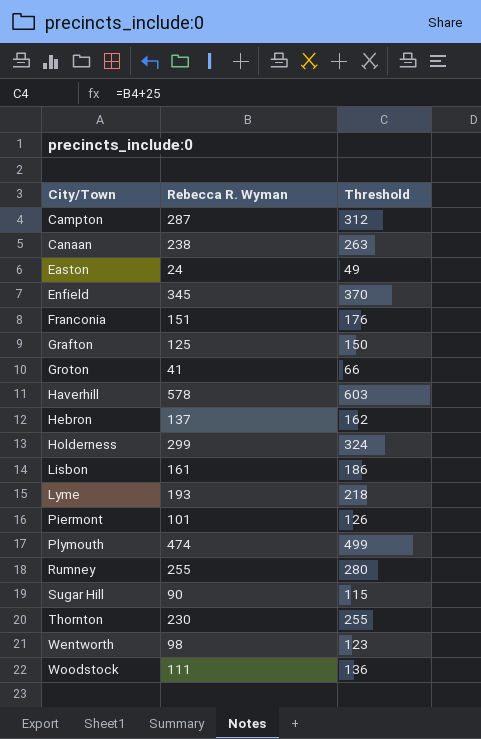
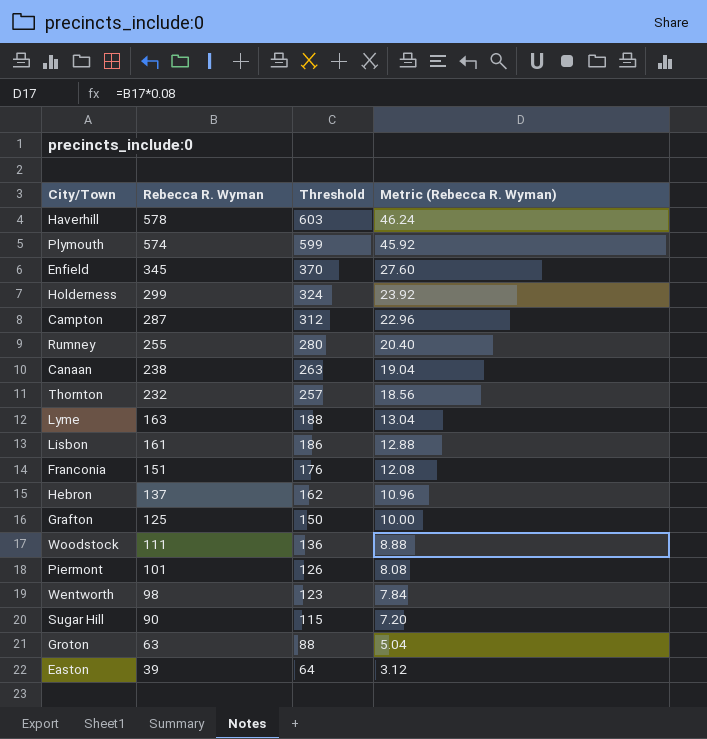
row order: City/Town ascending -> Rebecca R. Wyman descending
column Metric (Rebecca R. Wyman) | formula: none -> [Rebecca R. Wyman] * 0.08
Plymouth | Rebecca R. Wyman: 474 -> 574
Plymouth | Threshold: 499 -> 599
Thornton | Rebecca R. Wyman: 230 -> 232
Thornton | Threshold: 255 -> 257
Lyme | Rebecca R. Wyman: 193 -> 163
Lyme | Threshold: 218 -> 188
Groton | Rebecca R. Wyman: 41 -> 63
Groton | Threshold: 66 -> 88
Easton | Rebecca R. Wyman: 24 -> 39
Easton | Threshold: 49 -> 64

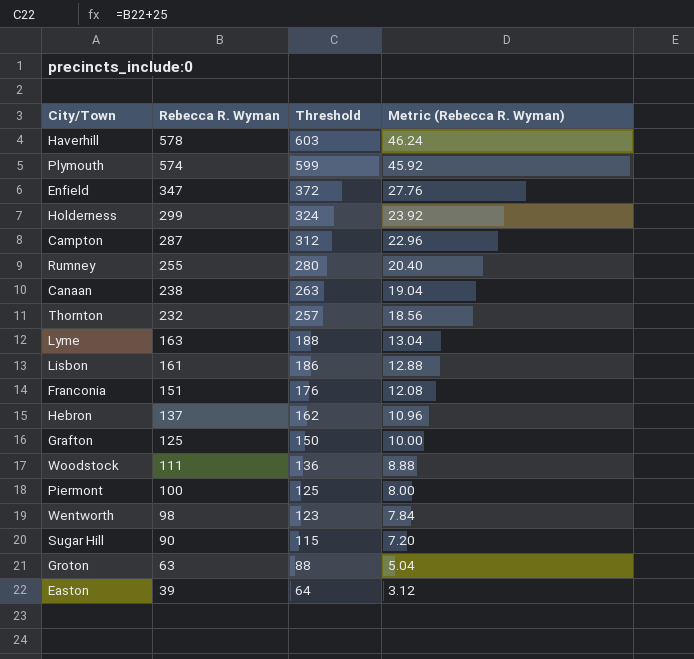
Enfield | Rebecca R. Wyman: 345 -> 347
Enfield | Threshold: 370 -> 372
Enfield | Metric (Rebecca R. Wyman): 27.60 -> 27.76
Piermont | Rebecca R. Wyman: 101 -> 100
Piermont | Threshold: 126 -> 125
Piermont | Metric (Rebecca R. Wyman): 8.08 -> 8.00

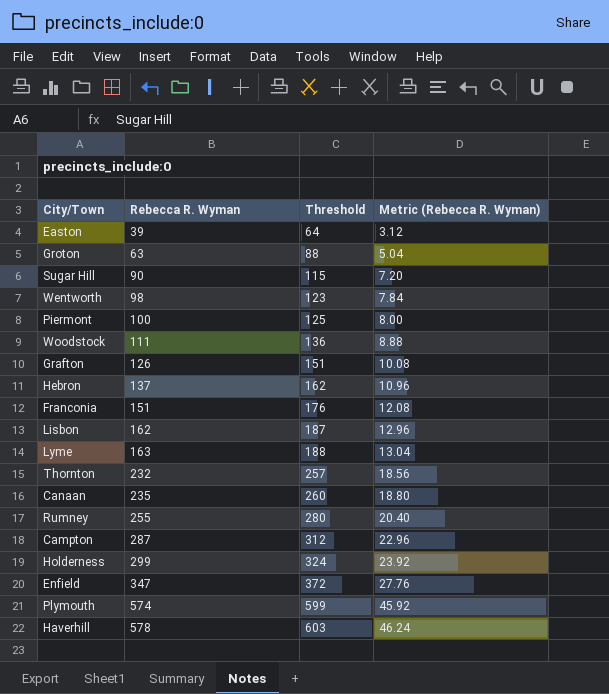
row order: Rebecca R. Wyman descending -> Rebecca R. Wyman ascending
Grafton | Rebecca R. Wyman: 125 -> 126
Grafton | Threshold: 150 -> 151
Grafton | Metric (Rebecca R. Wyman): 10.00 -> 10.08
Lisbon | Rebecca R. Wyman: 161 -> 162
Lisbon | Threshold: 186 -> 187
Lisbon | Metric (Rebecca R. Wyman): 12.88 -> 12.96
Canaan | Rebecca R. Wyman: 238 -> 235
Canaan | Threshold: 263 -> 260
Canaan | Metric (Rebecca R. Wyman): 19.04 -> 18.80

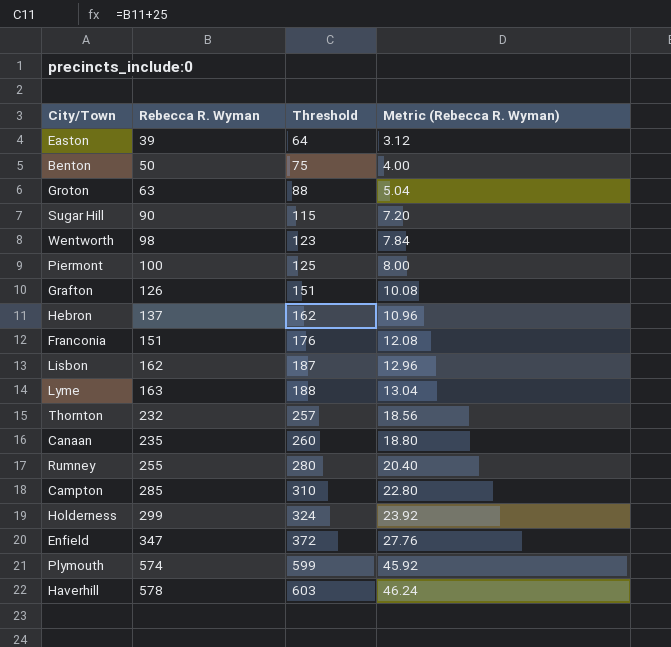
row Woodstock: 111 | 136 | 8.88 -> none
row Benton: none -> 50 | 75 | 4.00
Campton | Rebecca R. Wyman: 287 -> 285
Campton | Threshold: 312 -> 310
Campton | Metric (Rebecca R. Wyman): 22.96 -> 22.80

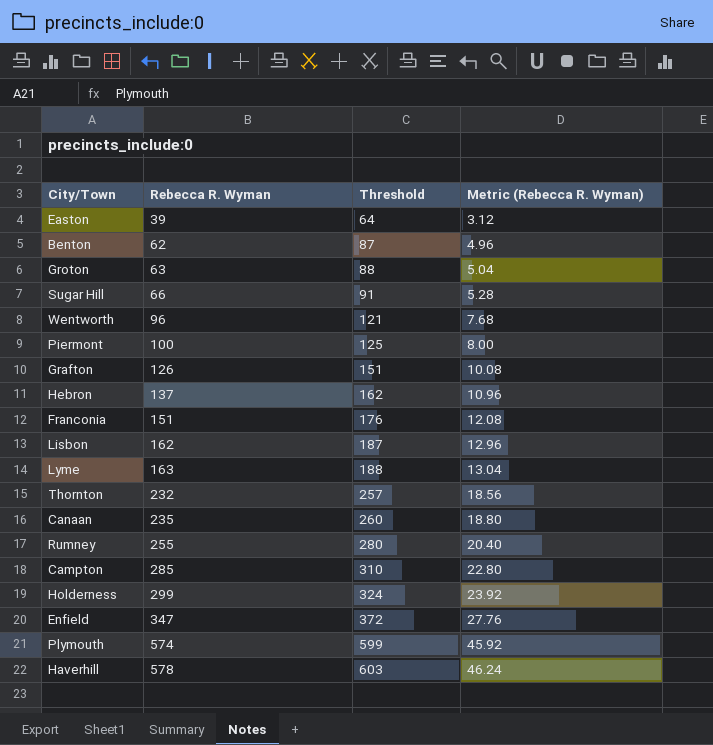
Benton | Rebecca R. Wyman: 50 -> 62
Benton | Threshold: 75 -> 87
Benton | Metric (Rebecca R. Wyman): 4.00 -> 4.96
Sugar Hill | Rebecca R. Wyman: 90 -> 66
Sugar Hill | Threshold: 115 -> 91
Sugar Hill | Metric (Rebecca R. Wyman): 7.20 -> 5.28
Wentworth | Rebecca R. Wyman: 98 -> 96
Wentworth | Threshold: 123 -> 121
Wentworth | Metric (Rebecca R. Wyman): 7.84 -> 7.68

